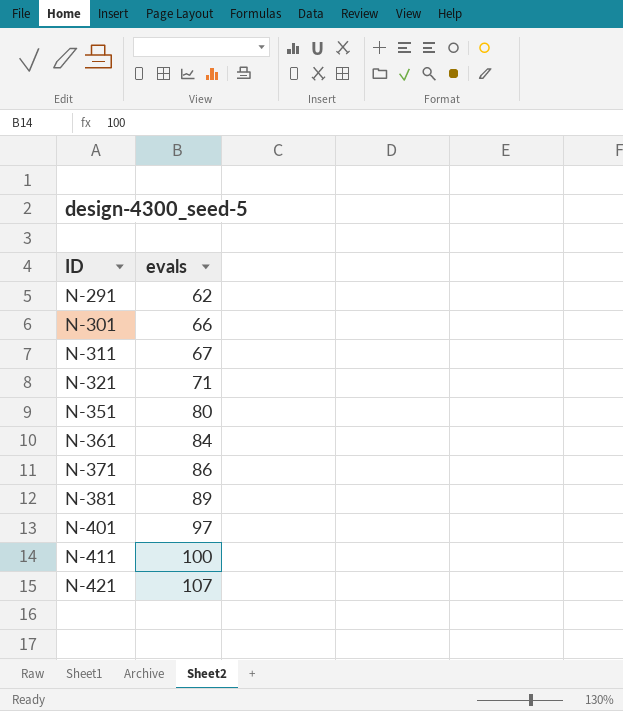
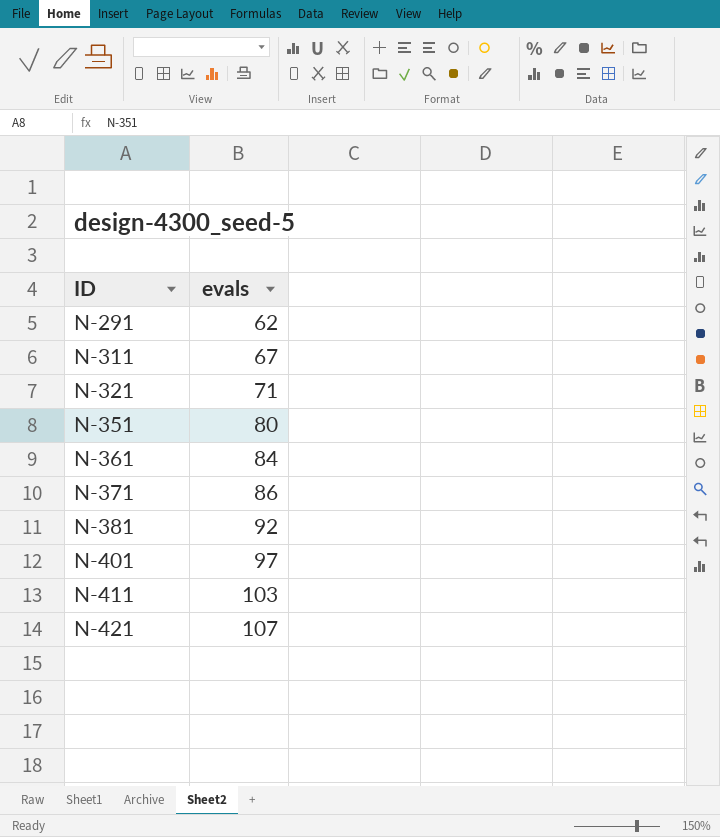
row N-301: 66 -> none
N-381 | evals: 89 -> 92
N-411 | evals: 100 -> 103

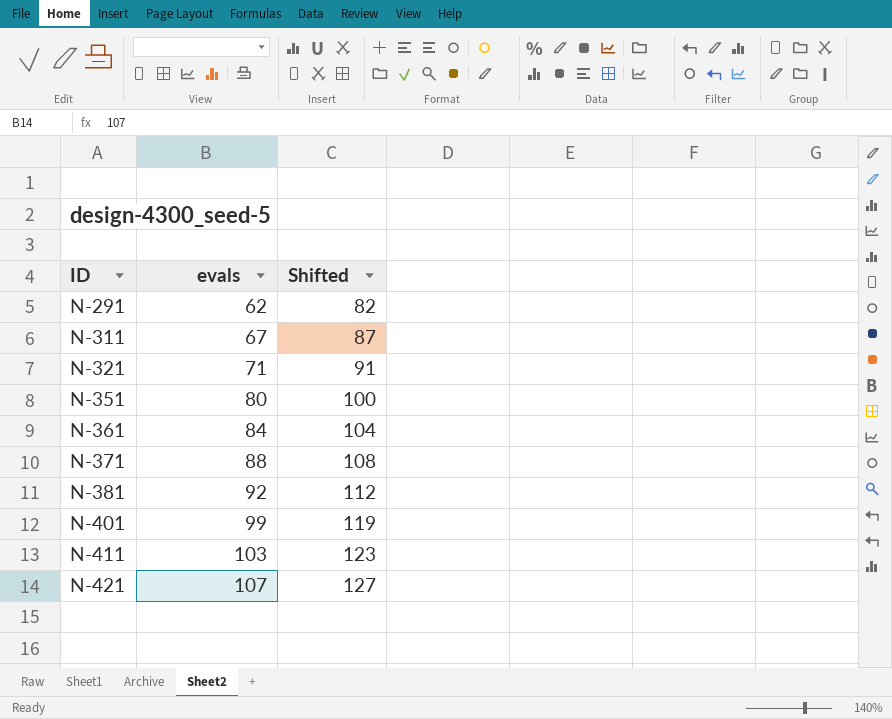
column Shifted | formula: none -> [evals] + 20
N-371 | evals: 86 -> 88
N-401 | evals: 97 -> 99

